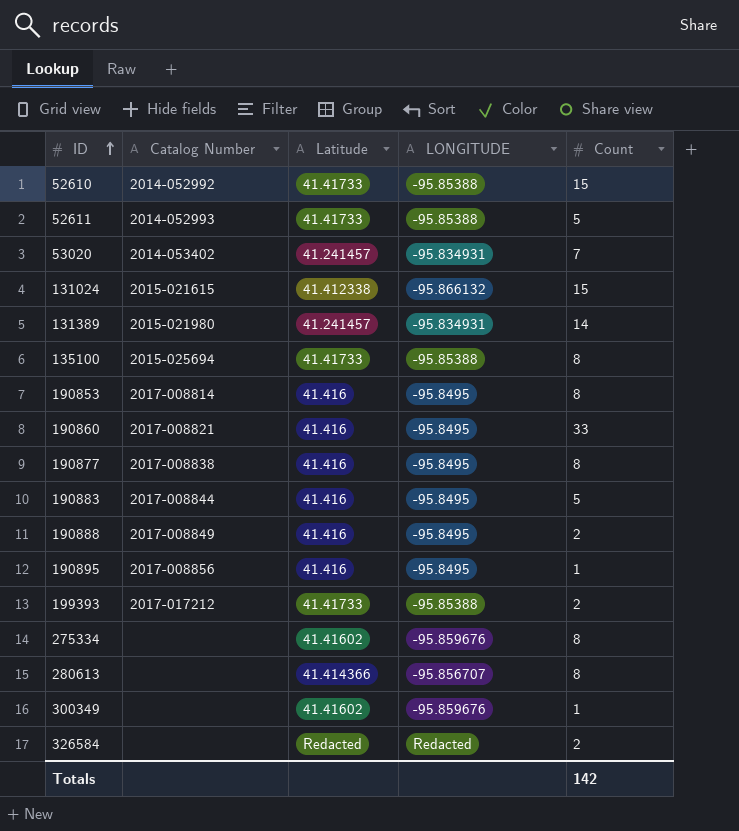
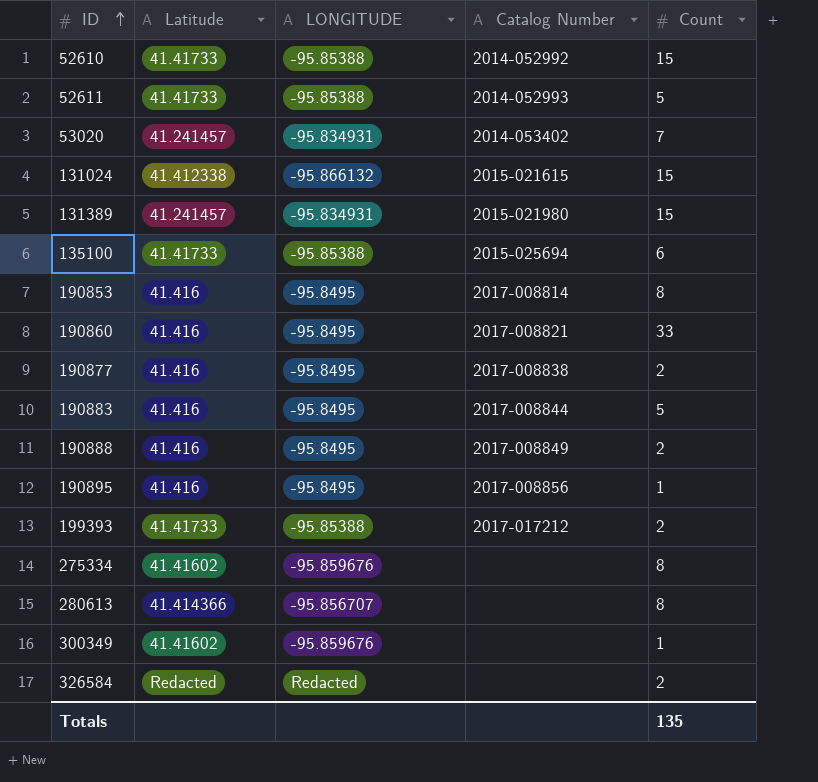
column Catalog Number | position: 2 -> 4
131389 | Count: 14 -> 15
135100 | Count: 8 -> 6
190877 | Count: 8 -> 2
Totals | Count: 142 -> 135

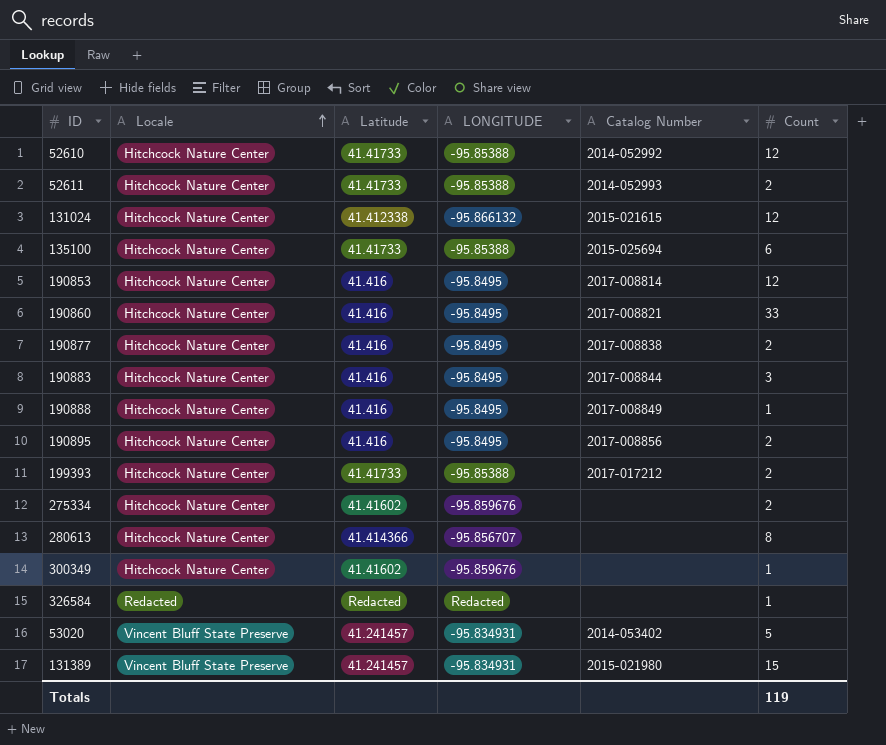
row order: ID ascending -> Locale ascending
column Locale | position: none -> 2
52610 | Count: 15 -> 12
52611 | Count: 5 -> 2
131024 | Count: 15 -> 12
190853 | Count: 8 -> 12
190883 | Count: 5 -> 3
190888 | Count: 2 -> 1
190895 | Count: 1 -> 2
275334 | Count: 8 -> 2
326584 | Count: 2 -> 1
53020 | Count: 7 -> 5
Totals | Count: 135 -> 119

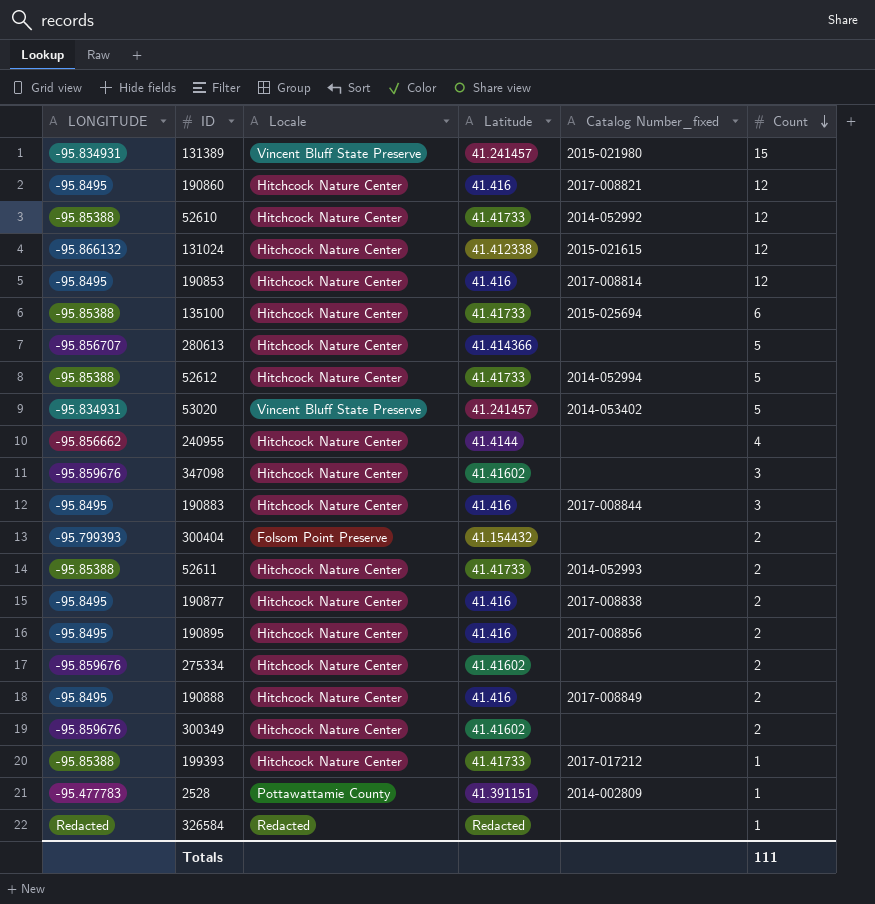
row order: Locale ascending -> Count descending
column LONGITUDE | position: 4 -> 1
column name: Catalog Number -> Catalog Number_fixed
190860 | Count: 33 -> 12
280613 | Count: 8 -> 5
row 52612: none -> -95.85388 | Hitchcock Nature Center | 41.41733 | 2014-052994 | 5
row 240955: none -> -95.856662 | Hitchcock Nature Center | 41.4144 | none | 4
row 347098: none -> -95.859676 | Hitchcock Nature Center | 41.41602 | none | 3
row 300404: none -> -95.799393 | Folsom Point Preserve | 41.154432 | none | 2
190888 | Count: 1 -> 2
300349 | Count: 1 -> 2
199393 | Count: 2 -> 1
row 2528: none -> -95.477783 | Pottawattamie County | 41.391151 | 2014-002809 | 1
Totals | Count: 119 -> 111

